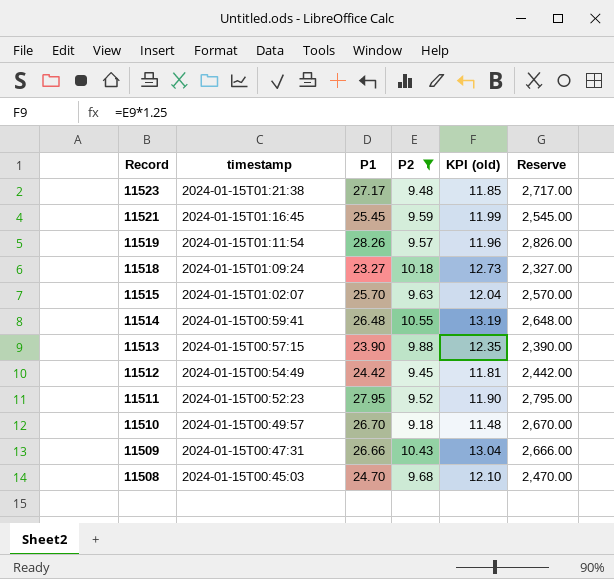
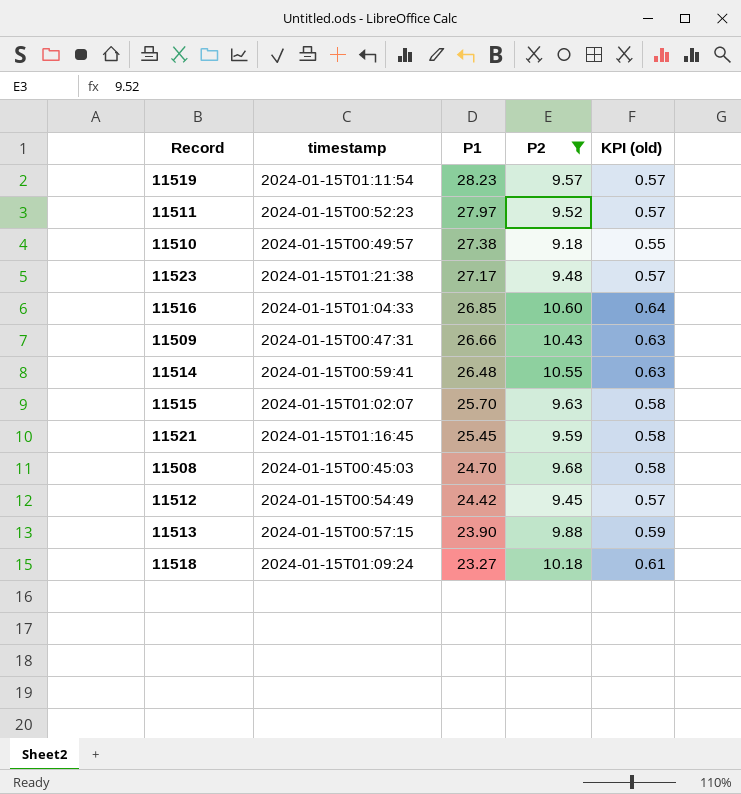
row order: Record descending -> P1 descending
column Reserve | formula: [P1] * 100 -> none
column KPI (old) | formula: [P2] * 1.25 -> [P2] * 0.06
11519 | P1: 28.26 -> 28.23
11511 | P1: 27.95 -> 27.97
11510 | P1: 26.70 -> 27.38
row 11516: none -> 2024-01-15T01:04:33 | 26.85 | 10.60 | 0.64

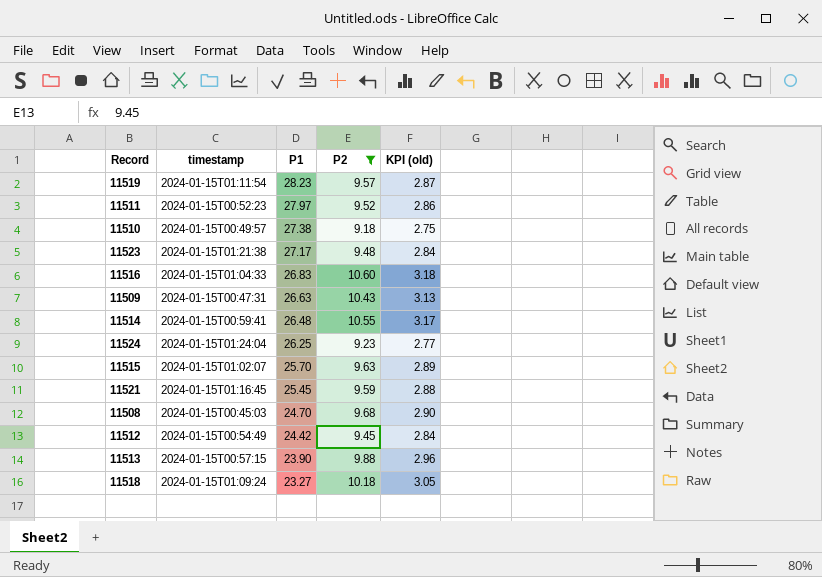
column KPI (old) | formula: [P2] * 0.06 -> [P2] * 0.3
11516 | P1: 26.85 -> 26.83
11509 | P1: 26.66 -> 26.63
row 11524: none -> 2024-01-15T01:24:04 | 26.25 | 9.23 | 2.77

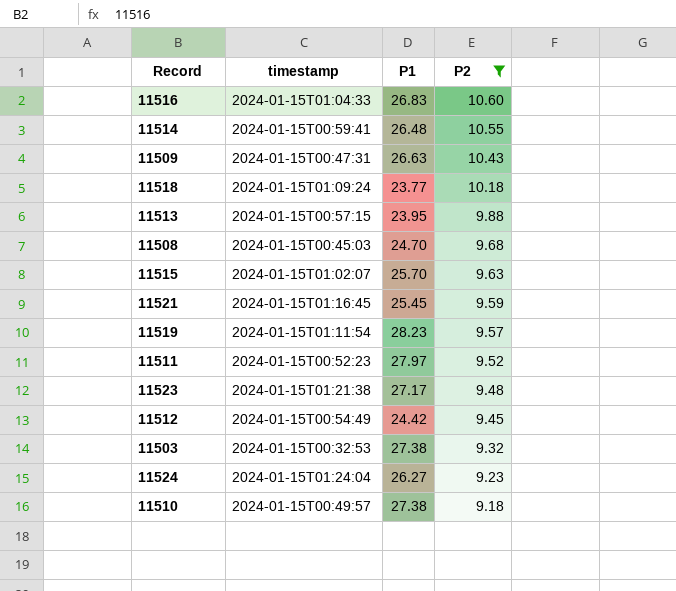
row order: P1 descending -> P2 descending
column KPI (old) | formula: [P2] * 0.3 -> none
11518 | P1: 23.27 -> 23.77
11513 | P1: 23.90 -> 23.95
row 11503: none -> 2024-01-15T00:32:53 | 27.38 | 9.32
11524 | P1: 26.25 -> 26.27

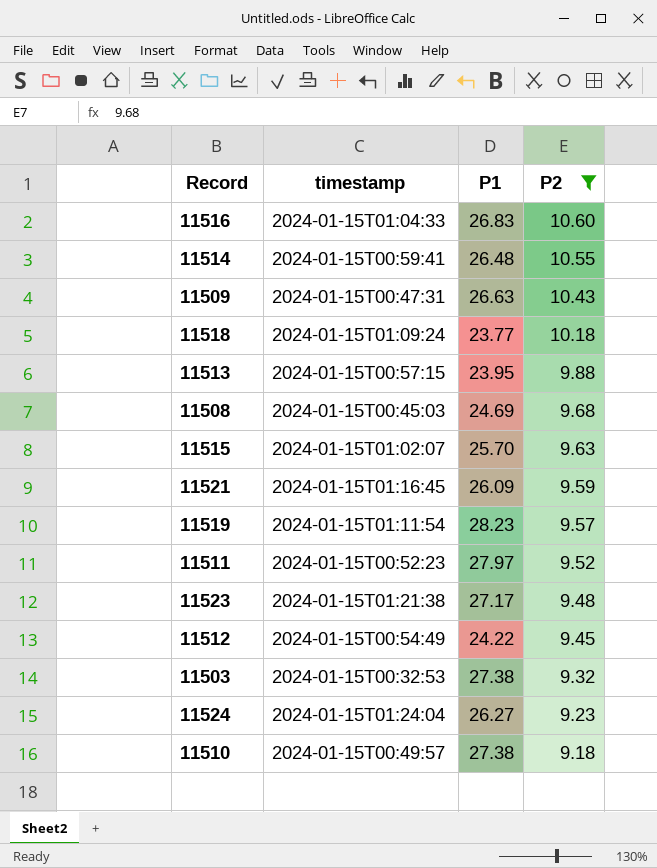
11508 | P1: 24.70 -> 24.69
11521 | P1: 25.45 -> 26.09
11512 | P1: 24.42 -> 24.22

